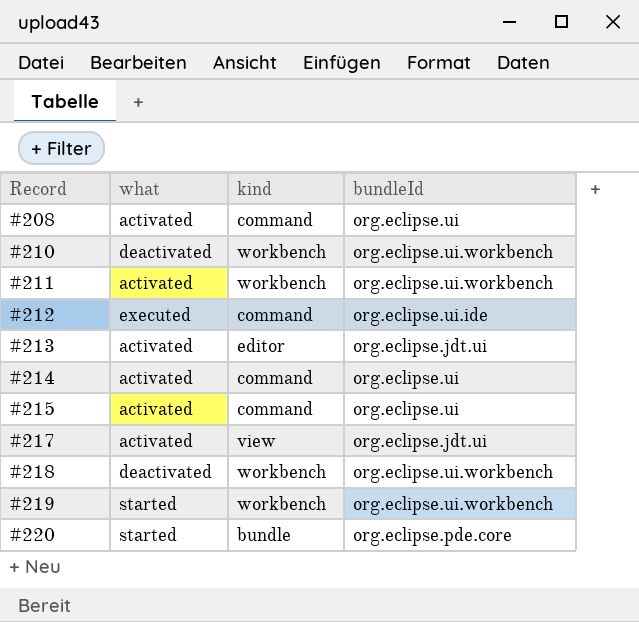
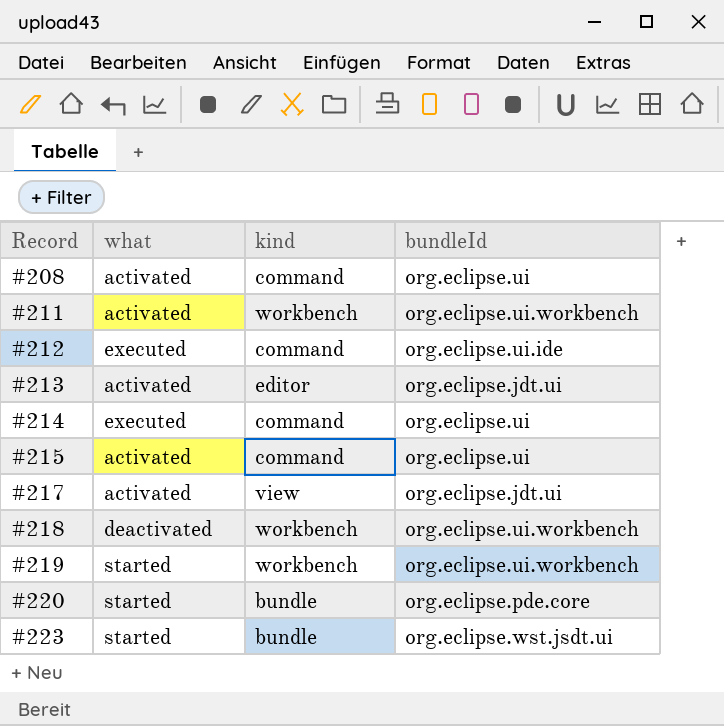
row #210: deactivated | workbench | org.eclipse.ui.workbench -> none
#214 | what: activated -> executed
row #223: none -> started | bundle | org.eclipse.wst.jsdt.ui

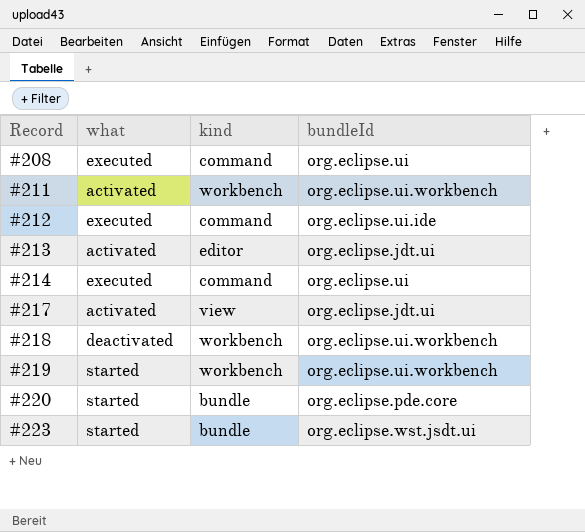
row #215: activated | command | org.eclipse.ui -> none
#208 | what: activated -> executed

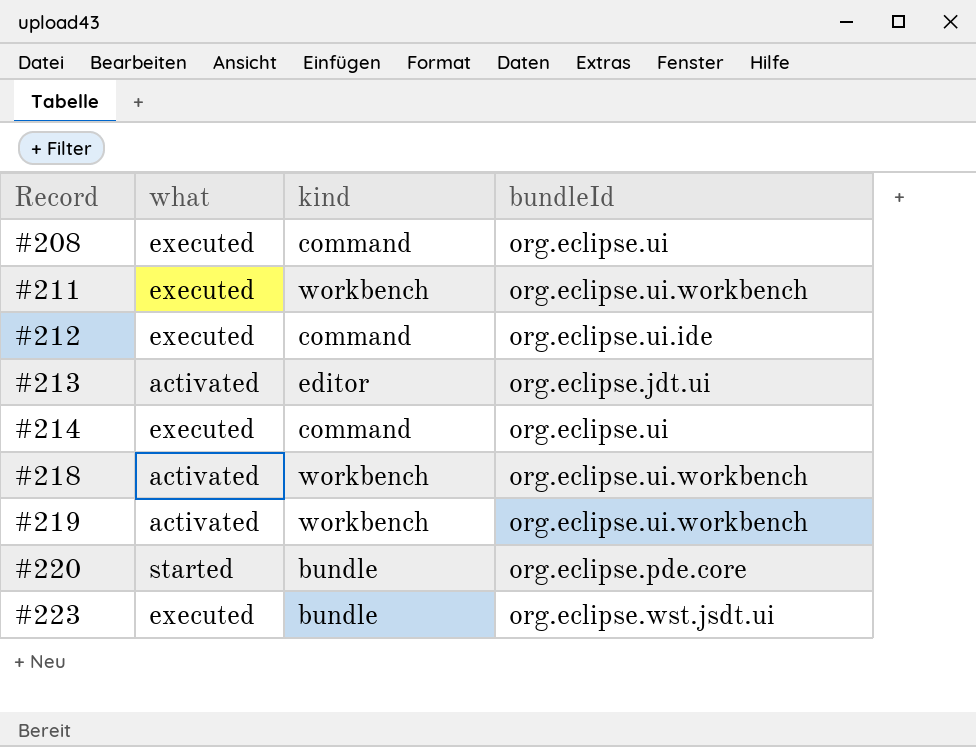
row #217: activated | view | org.eclipse.jdt.ui -> none
#211 | what: activated -> executed
#218 | what: deactivated -> activated
#219 | what: started -> activated
#223 | what: started -> executed

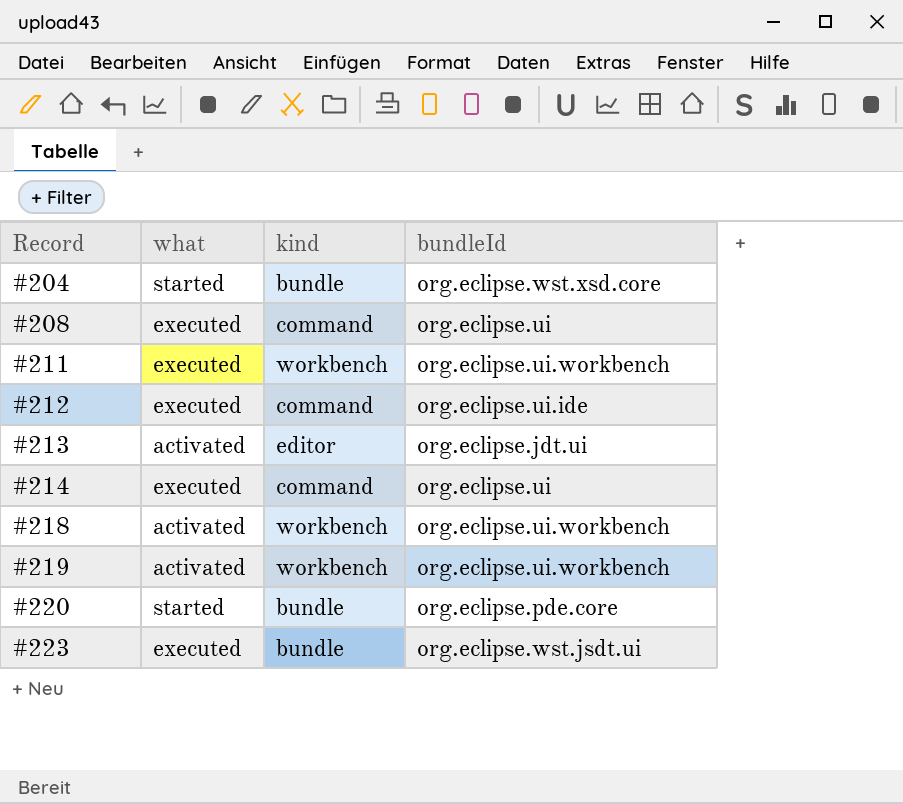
row #204: none -> started | bundle | org.eclipse.wst.xsd.core

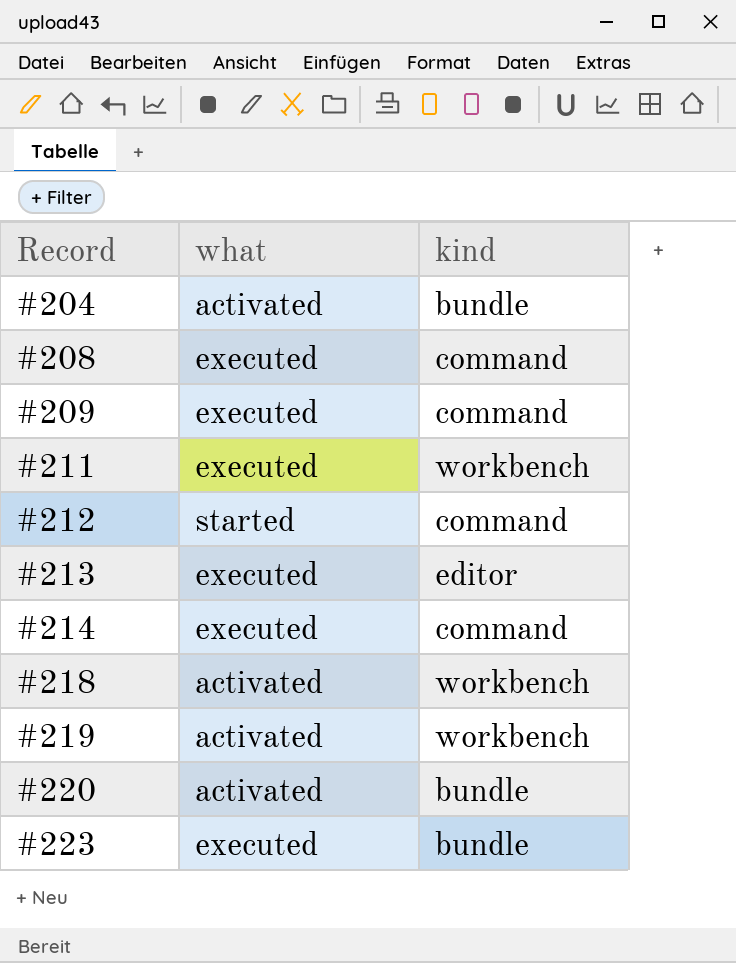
column bundleId | position: 4 -> none
#204 | what: started -> activated
row #209: none -> executed | command
#212 | what: executed -> started
#213 | what: activated -> executed
#220 | what: started -> activated

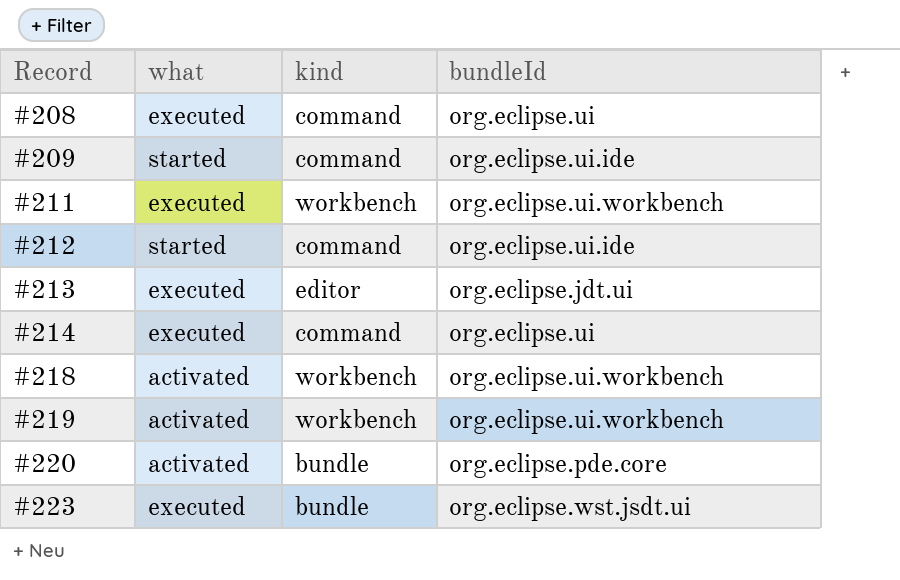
column bundleId | position: none -> 4
row #204: activated | bundle -> none
#209 | what: executed -> started

